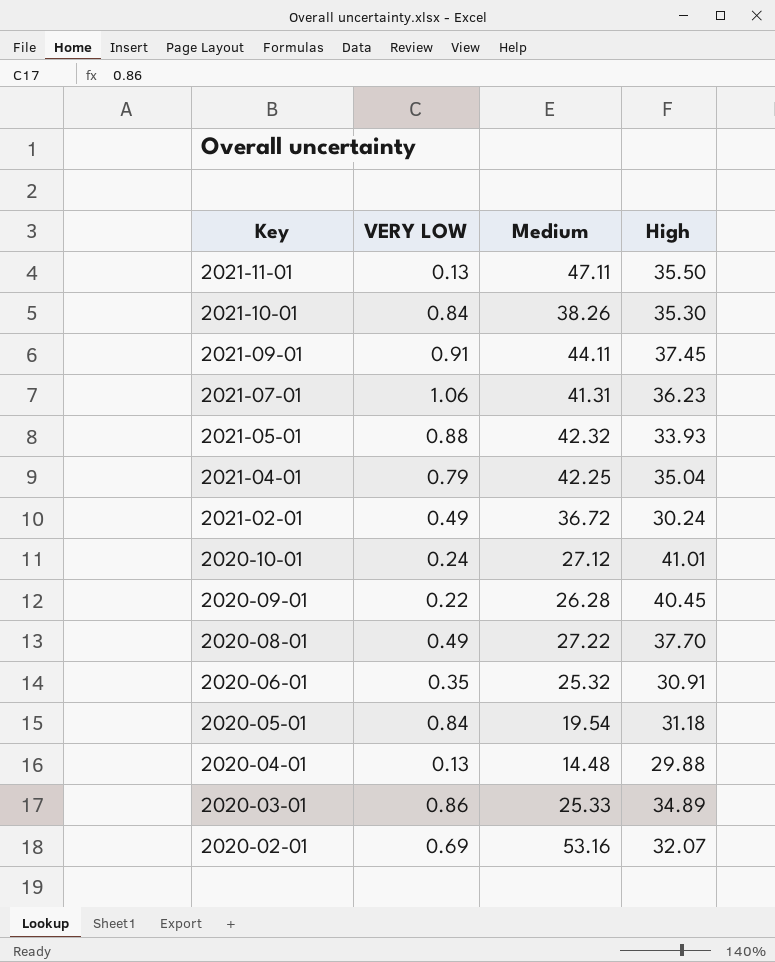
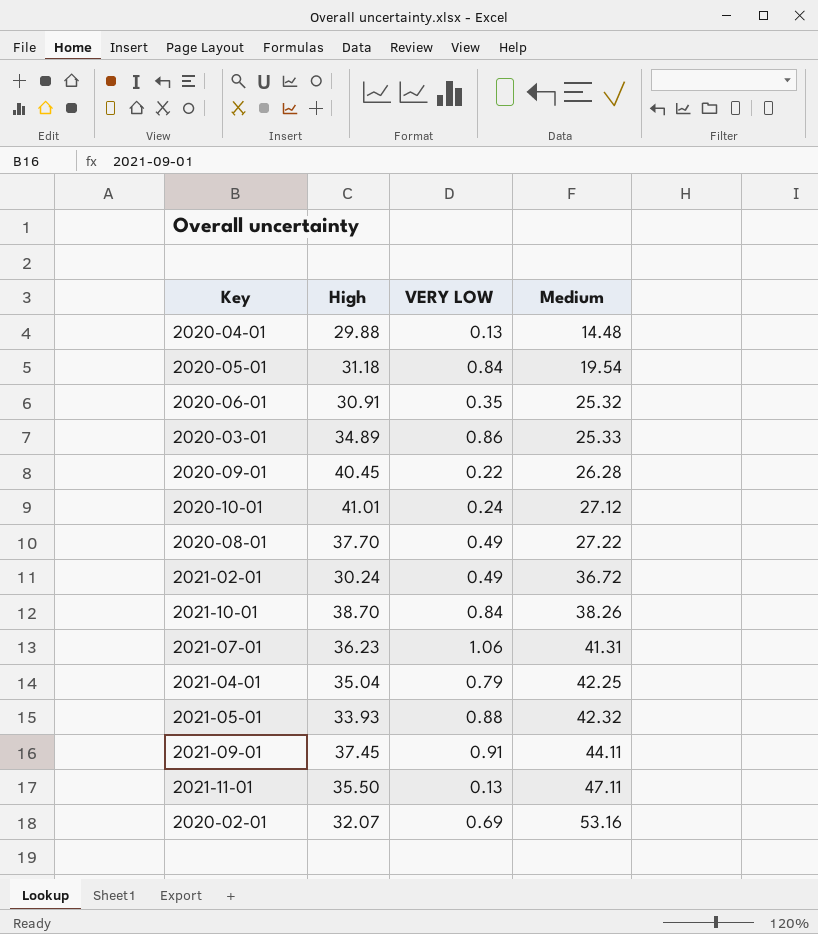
row order: Key descending -> Medium ascending
column High | position: 4 -> 2
2021-10-01 | High: 35.30 -> 38.70

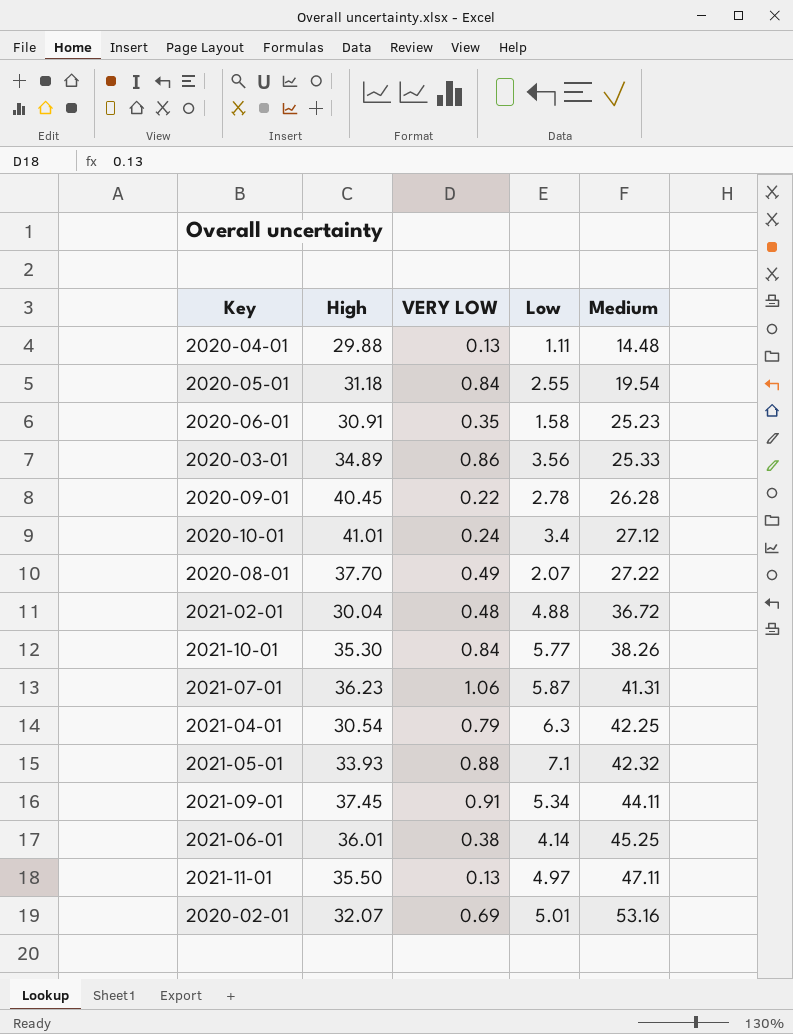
column Low | position: none -> 4
2020-06-01 | Medium: 25.32 -> 25.23
2021-02-01 | High: 30.24 -> 30.04
2021-02-01 | VERY LOW: 0.49 -> 0.48
2021-10-01 | High: 38.70 -> 35.30
2021-04-01 | High: 35.04 -> 30.54
row 2021-06-01: none -> 36.01 | 0.38 | 4.14 | 45.25

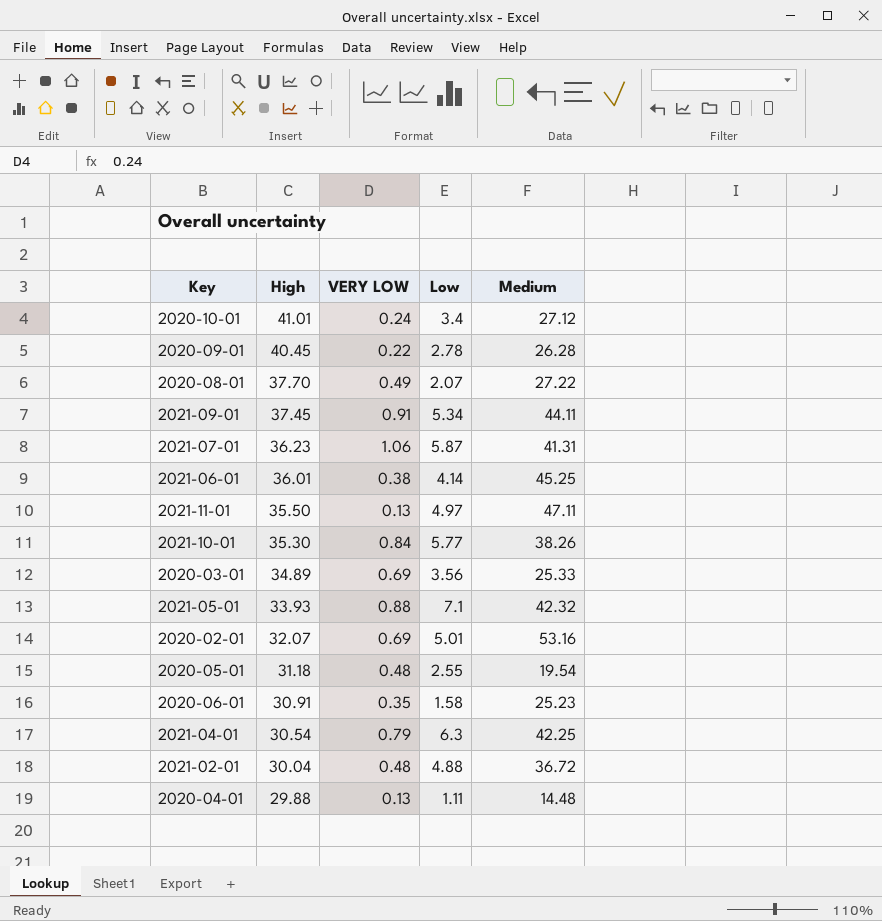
row order: Medium ascending -> High descending
2020-03-01 | VERY LOW: 0.86 -> 0.69
2020-05-01 | VERY LOW: 0.84 -> 0.48

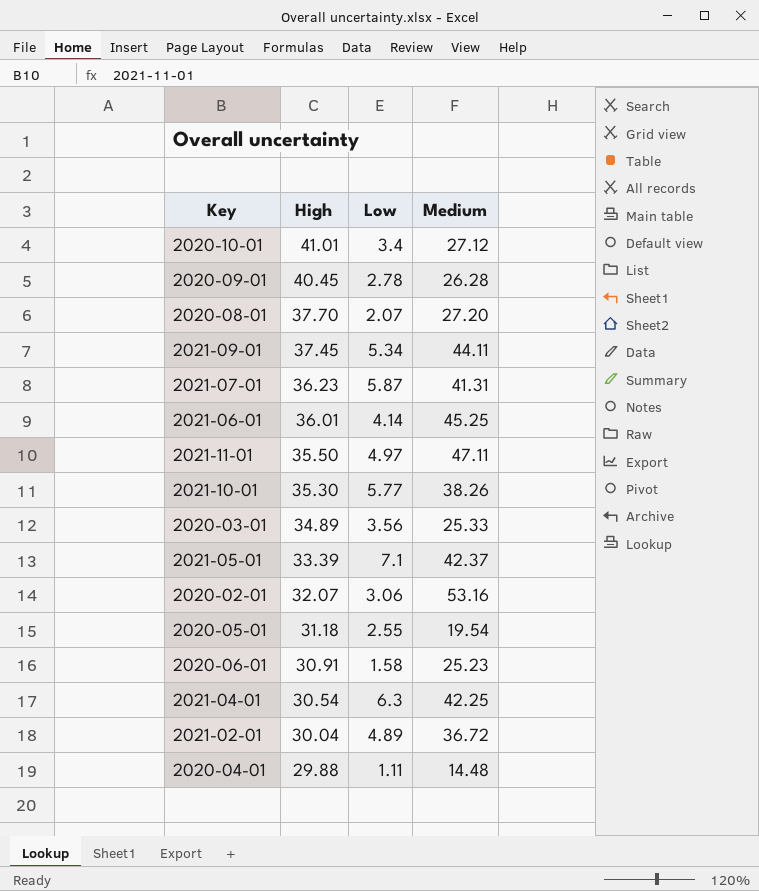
column VERY LOW | position: 3 -> none
2020-08-01 | Medium: 27.22 -> 27.20
2021-05-01 | High: 33.93 -> 33.39
2021-05-01 | Medium: 42.32 -> 42.37
2020-02-01 | Low: 5.01 -> 3.06
2021-02-01 | Low: 4.88 -> 4.89

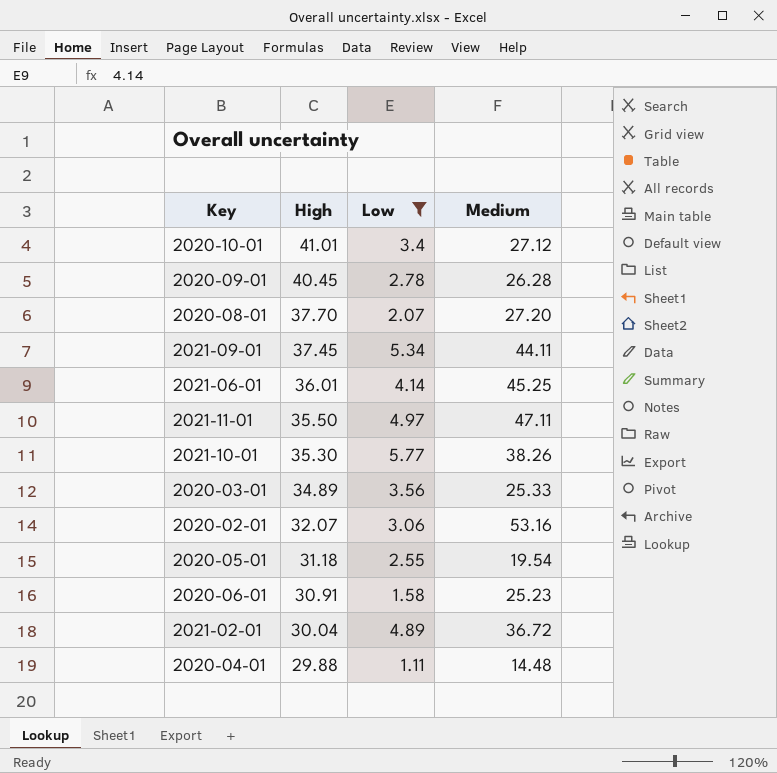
filter: none -> Low <= 5.77

